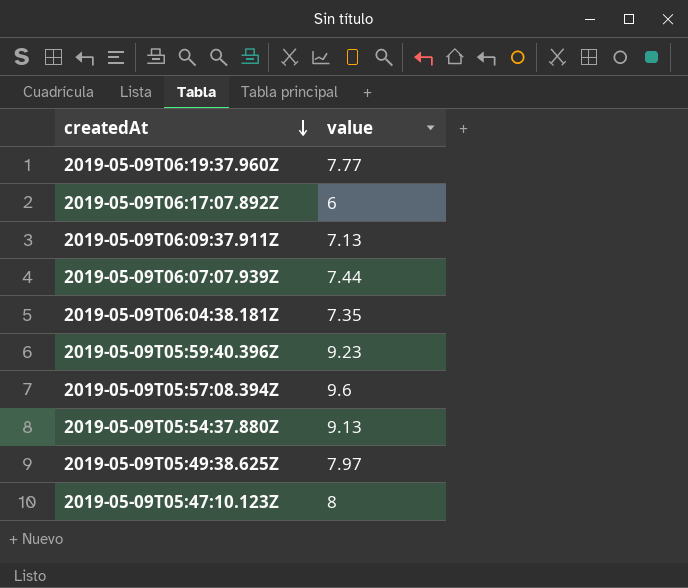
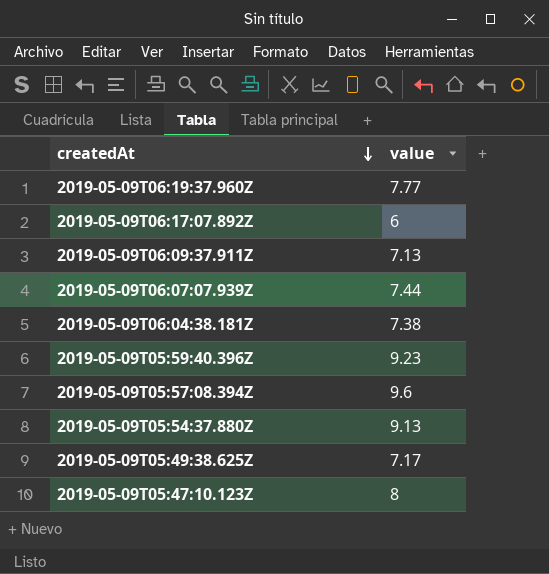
2019-05-09T06:04:38.181Z | value: 7.35 -> 7.38
2019-05-09T05:49:38.625Z | value: 7.97 -> 7.17

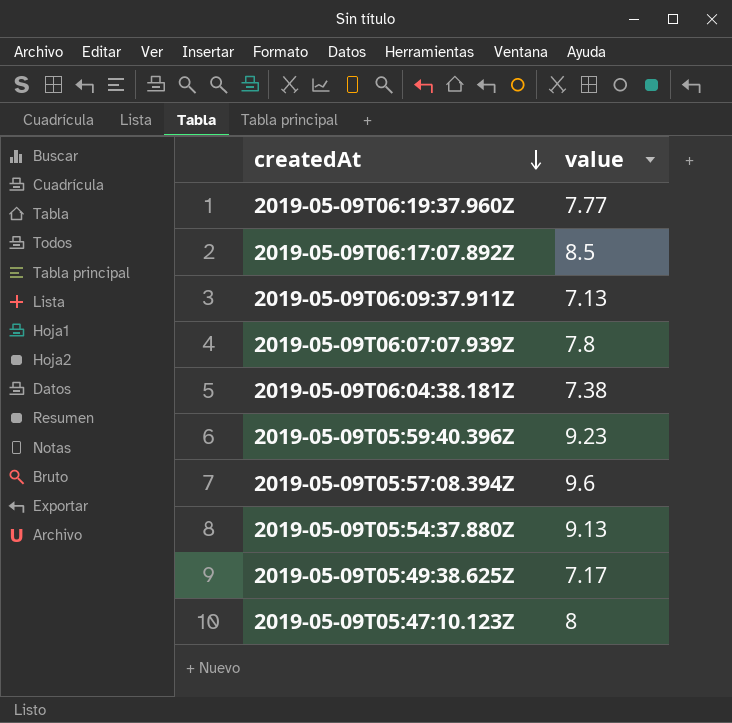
2019-05-09T06:17:07.892Z | value: 6 -> 8.5
2019-05-09T06:07:07.939Z | value: 7.44 -> 7.8

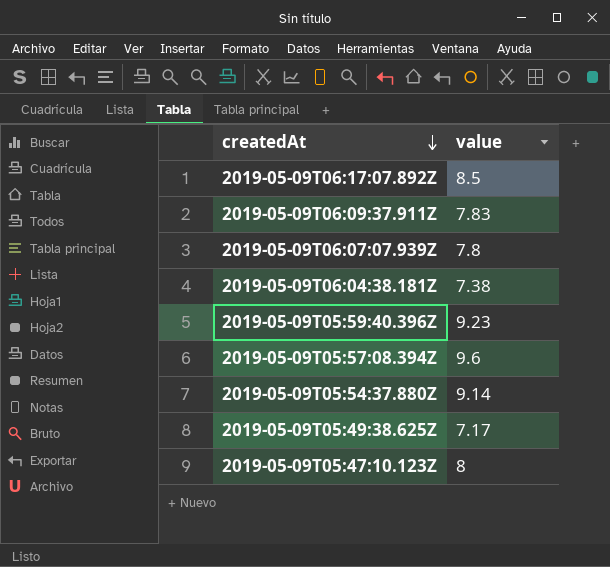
row 2019-05-09T06:19:37.960Z: 7.77 -> none
2019-05-09T06:09:37.911Z | value: 7.13 -> 7.83
2019-05-09T05:54:37.880Z | value: 9.13 -> 9.14

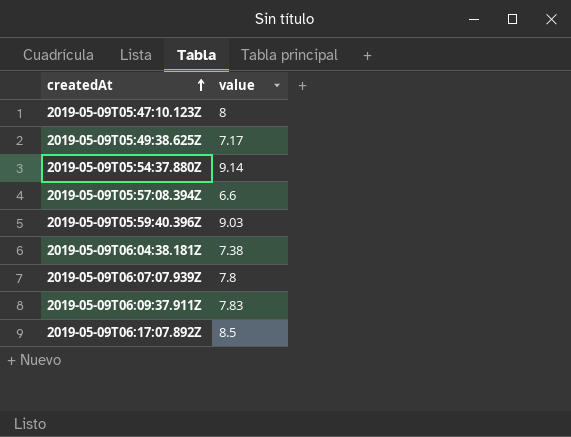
row order: createdAt descending -> createdAt ascending
2019-05-09T05:57:08.394Z | value: 9.6 -> 6.6
2019-05-09T05:59:40.396Z | value: 9.23 -> 9.03

